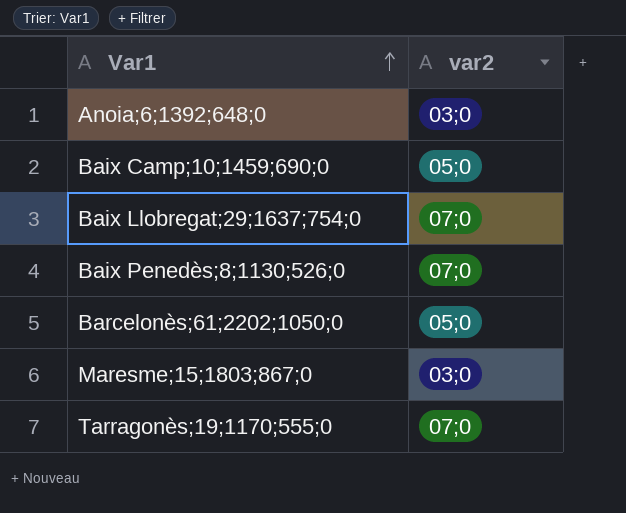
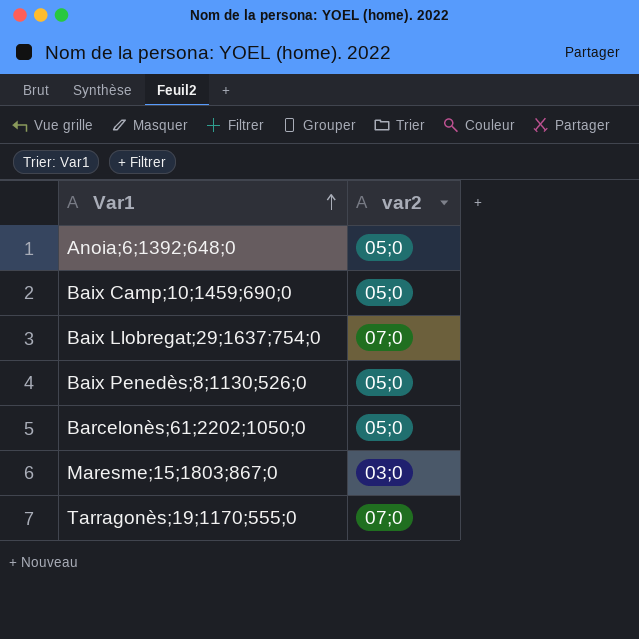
Anoia;6;1392;648;0 | var2: 03;0 -> 05;0
Baix Penedès;8;1130;526;0 | var2: 07;0 -> 05;0

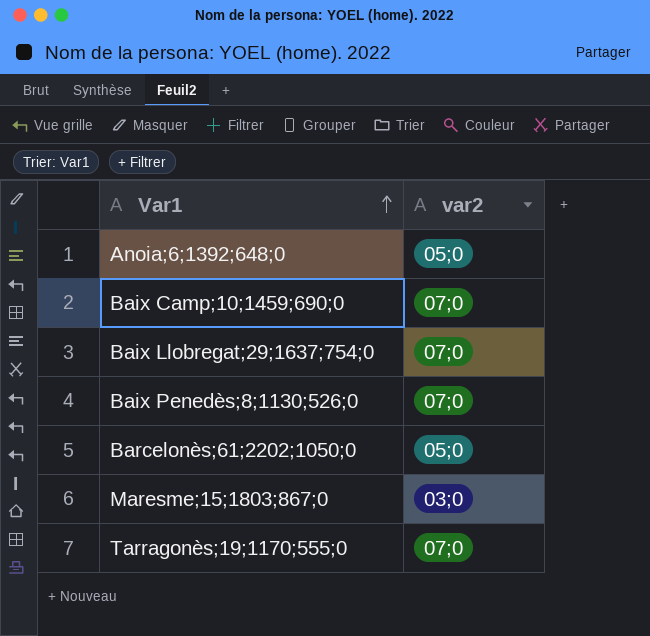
Baix Camp;10;1459;690;0 | var2: 05;0 -> 07;0
Baix Penedès;8;1130;526;0 | var2: 05;0 -> 07;0

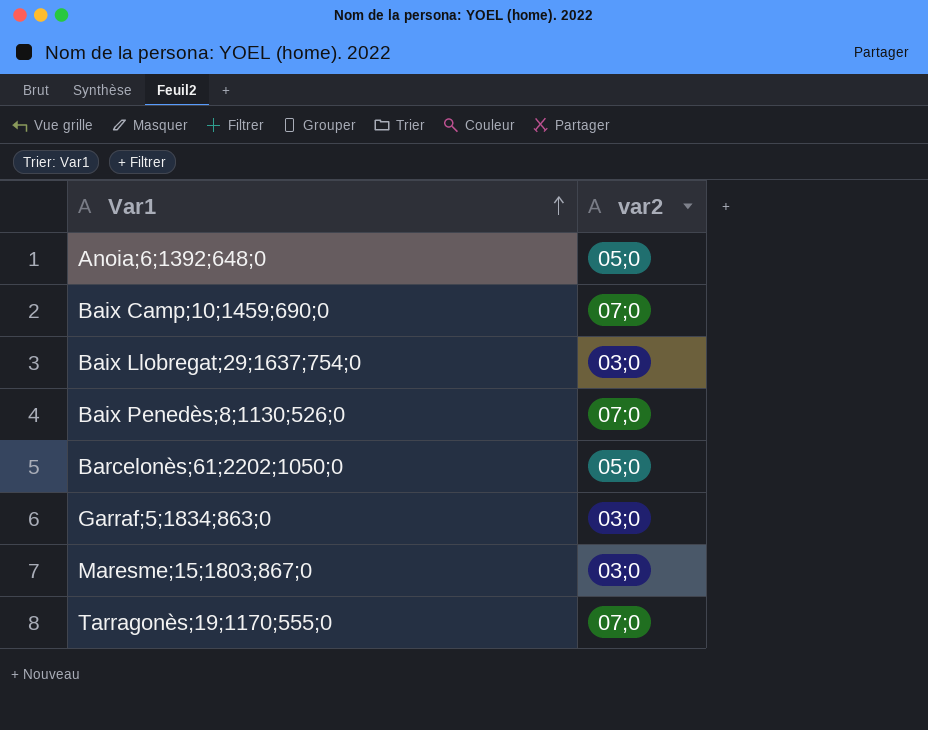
Baix Llobregat;29;1637;754;0 | var2: 07;0 -> 03;0
row Garraf;5;1834;863;0: none -> 03;0

